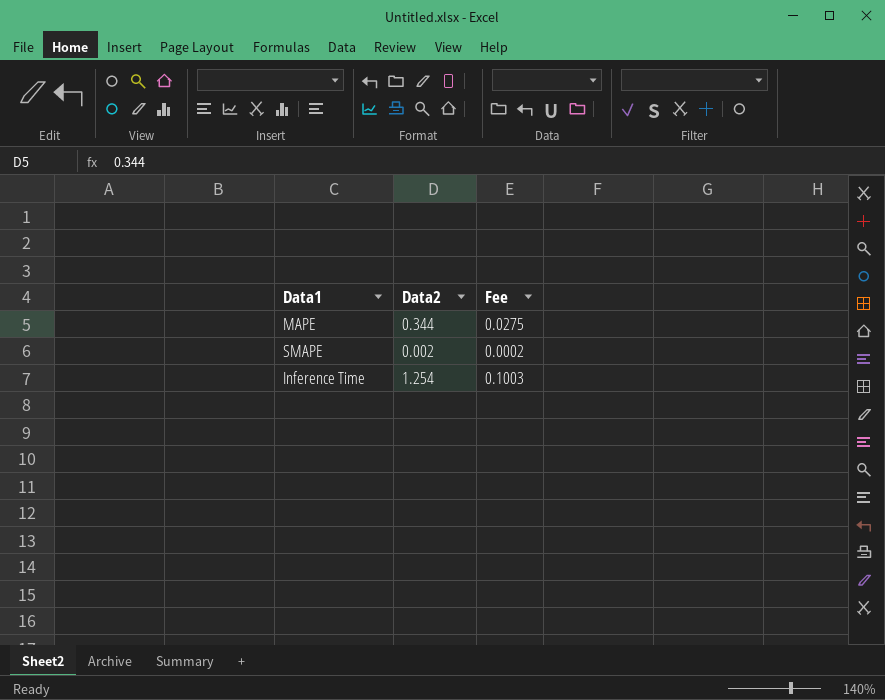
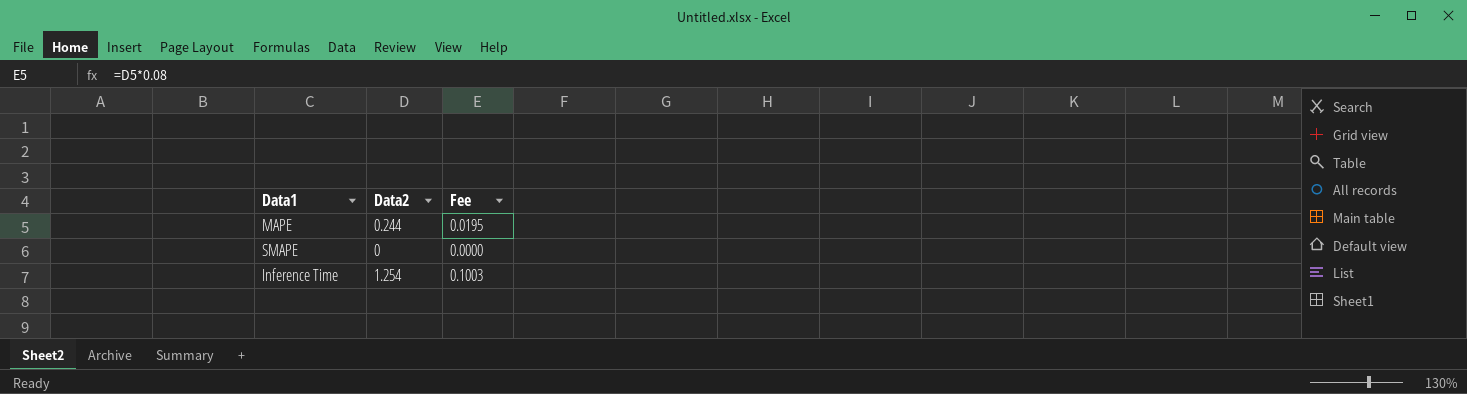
MAPE | Data2: 0.344 -> 0.244
MAPE | Fee: 0.0275 -> 0.0195
SMAPE | Data2: 0.002 -> 0
SMAPE | Fee: 0.0002 -> 0.0000

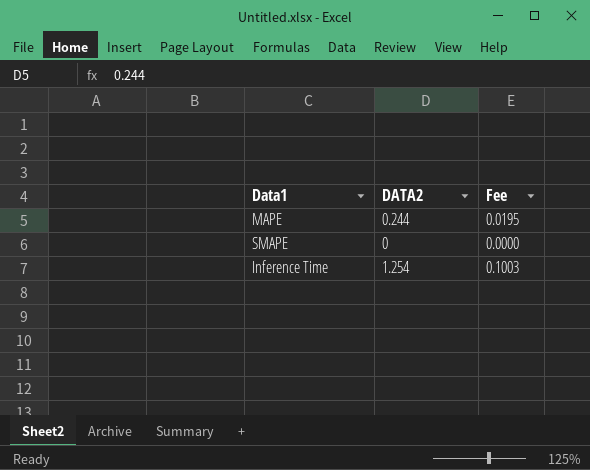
column name: Data2 -> DATA2

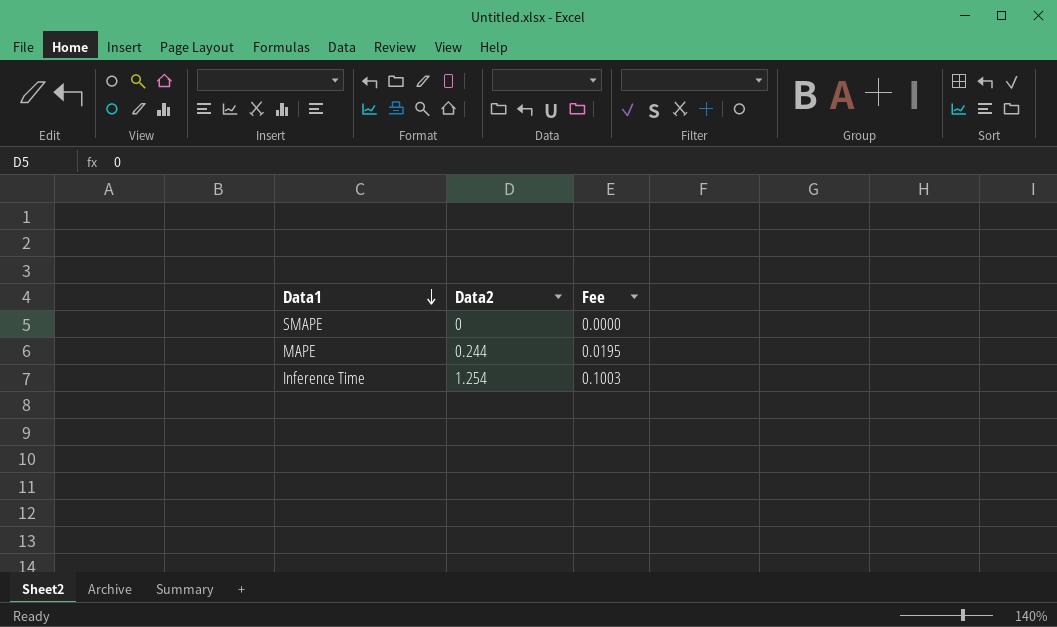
row order: none -> Data1 descending
column name: DATA2 -> Data2

